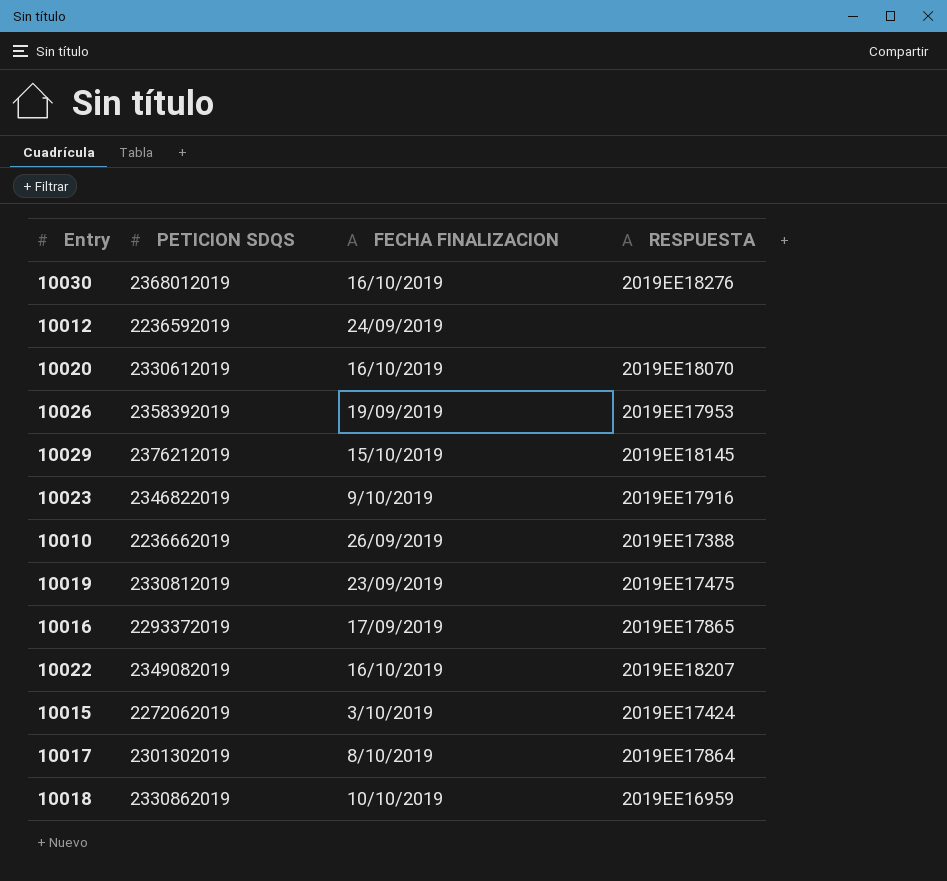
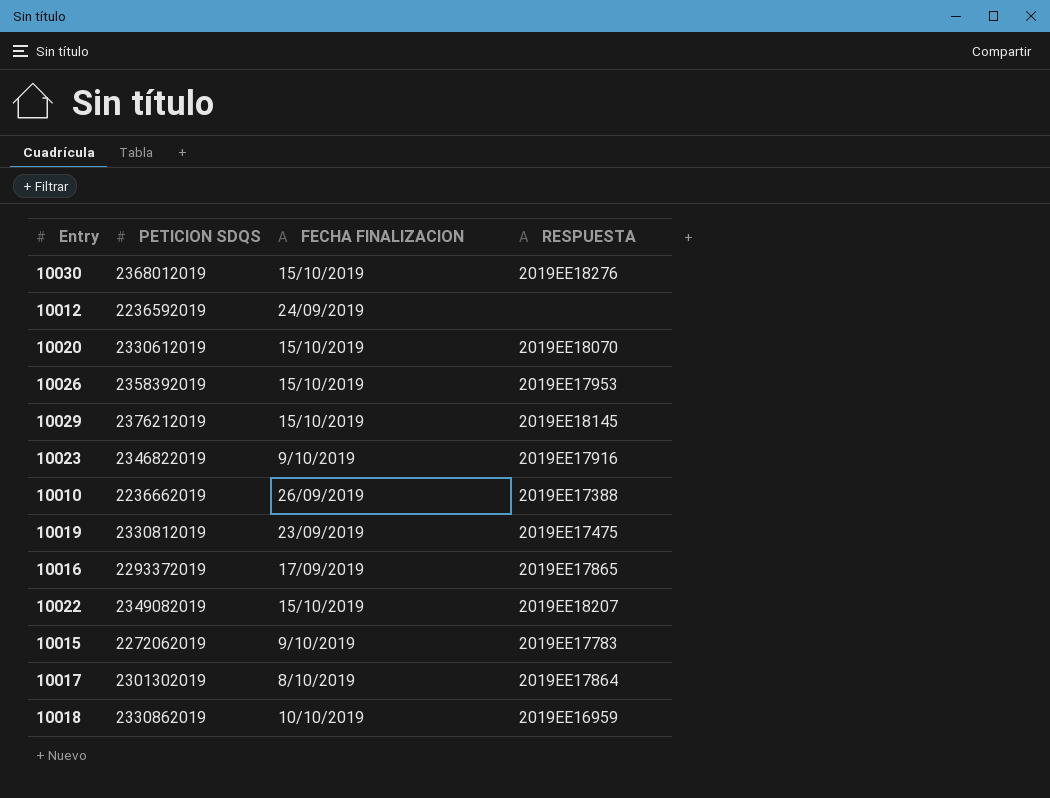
10030 | FECHA FINALIZACION: 16/10/2019 -> 15/10/2019
10020 | FECHA FINALIZACION: 16/10/2019 -> 15/10/2019
10026 | FECHA FINALIZACION: 19/09/2019 -> 15/10/2019
10022 | FECHA FINALIZACION: 16/10/2019 -> 15/10/2019
10015 | FECHA FINALIZACION: 3/10/2019 -> 9/10/2019
10015 | RESPUESTA: 2019EE17424 -> 2019EE17783

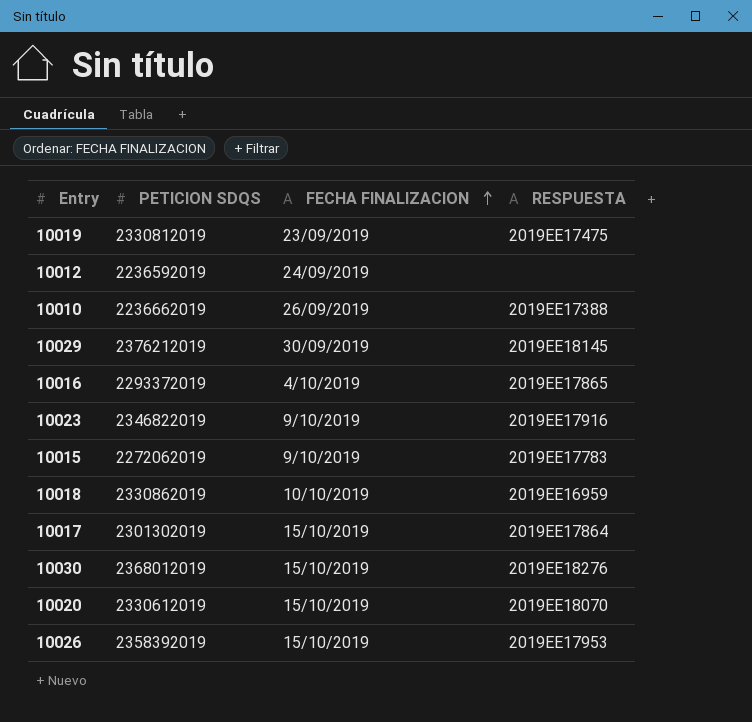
row order: none -> FECHA FINALIZACION ascending
row 10022: 2349082019 | 15/10/2019 | 2019EE18207 -> none
10029 | FECHA FINALIZACION: 15/10/2019 -> 30/09/2019
10016 | FECHA FINALIZACION: 17/09/2019 -> 4/10/2019
10017 | FECHA FINALIZACION: 8/10/2019 -> 15/10/2019

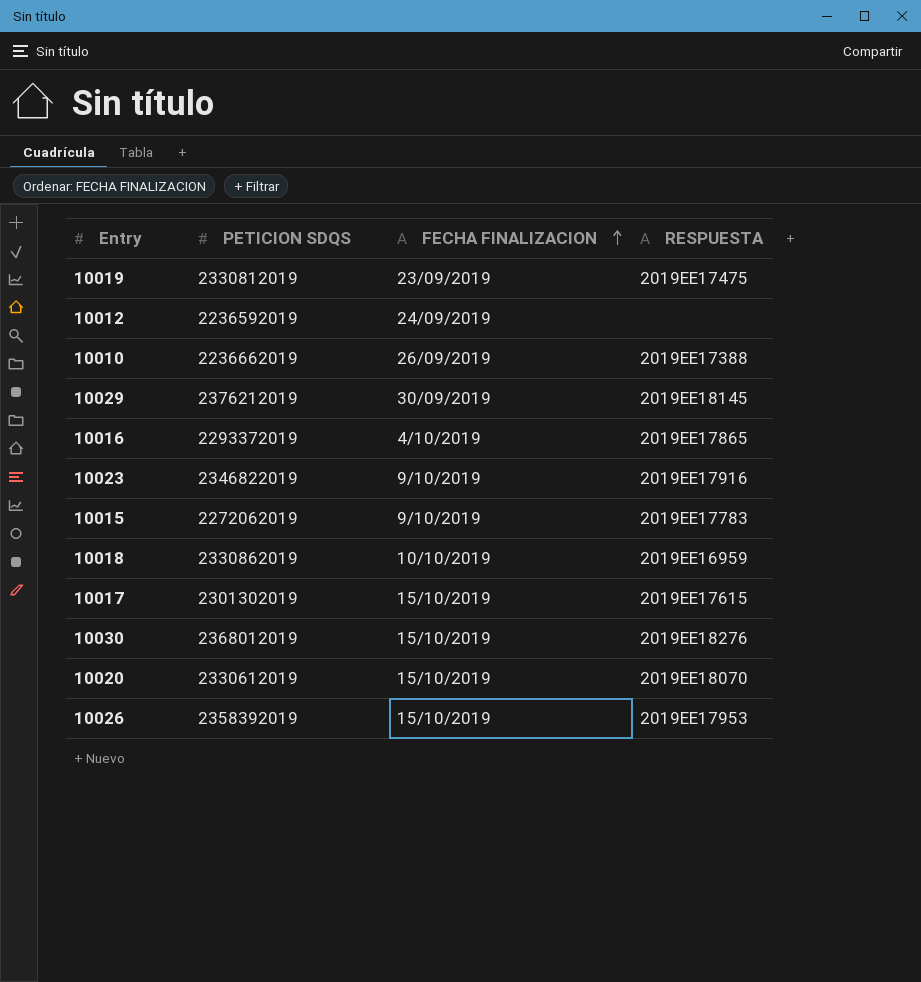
10017 | RESPUESTA: 2019EE17864 -> 2019EE17615

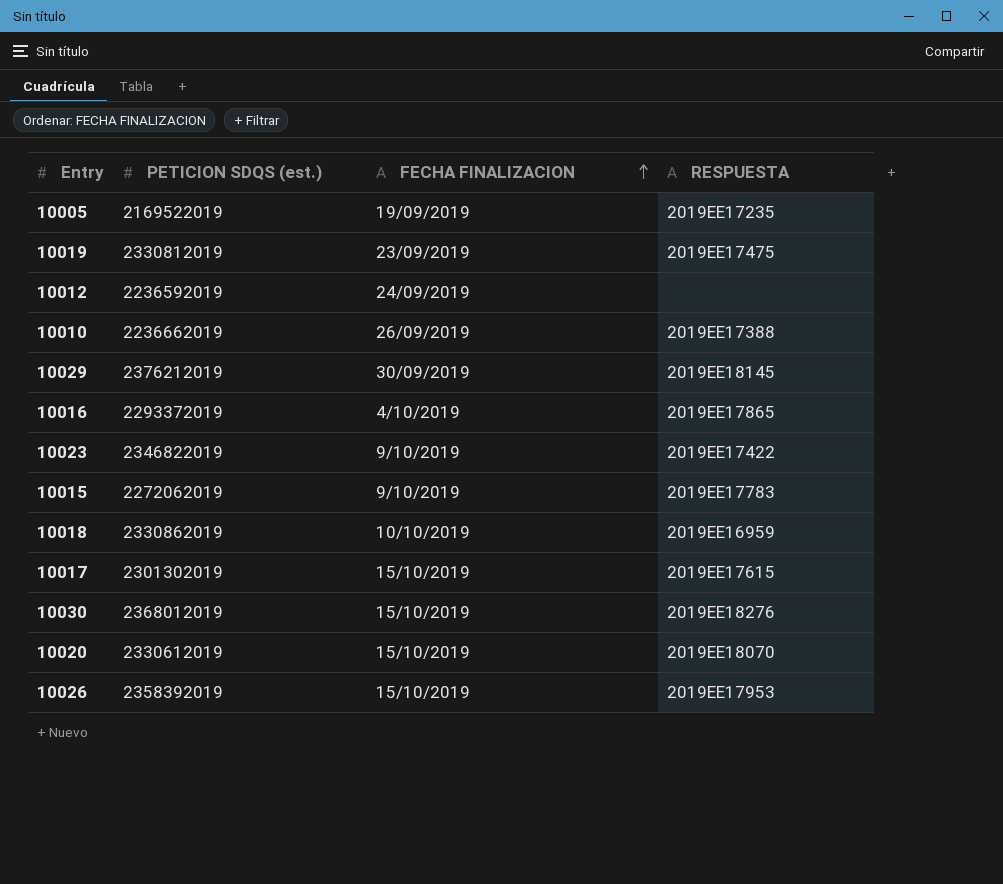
column name: PETICION SDQS -> PETICION SDQS (est.)
row 10005: none -> 2169522019 | 19/09/2019 | 2019EE17235
10023 | RESPUESTA: 2019EE17916 -> 2019EE17422

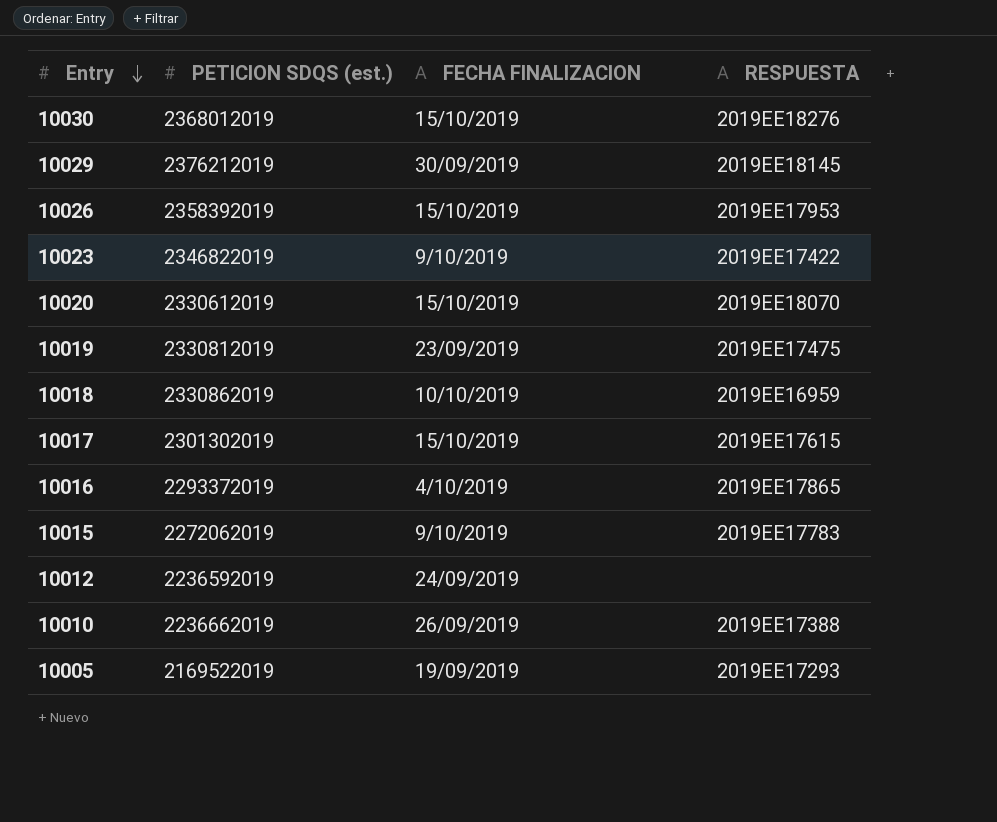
row order: FECHA FINALIZACION ascending -> Entry descending
10005 | RESPUESTA: 2019EE17235 -> 2019EE17293

